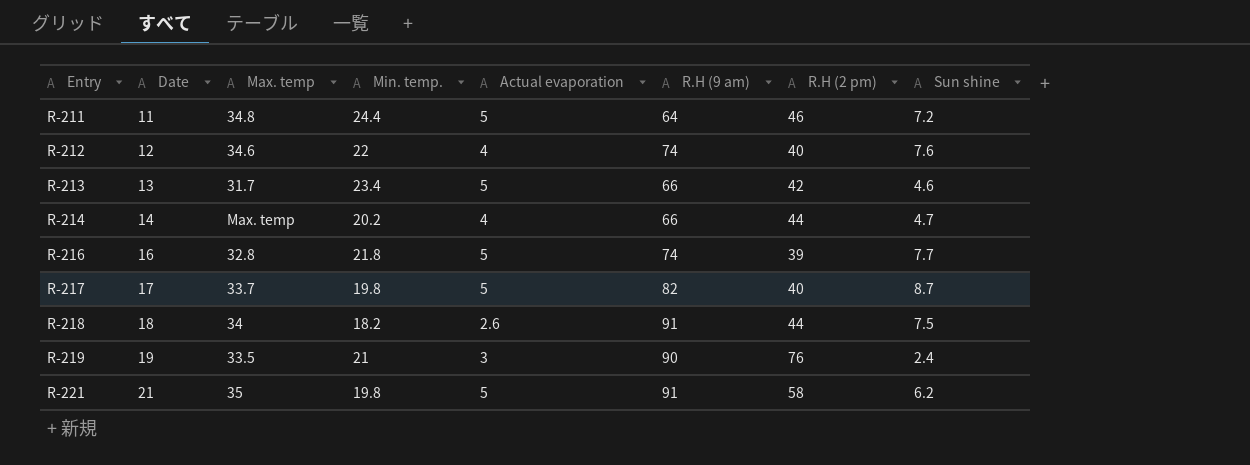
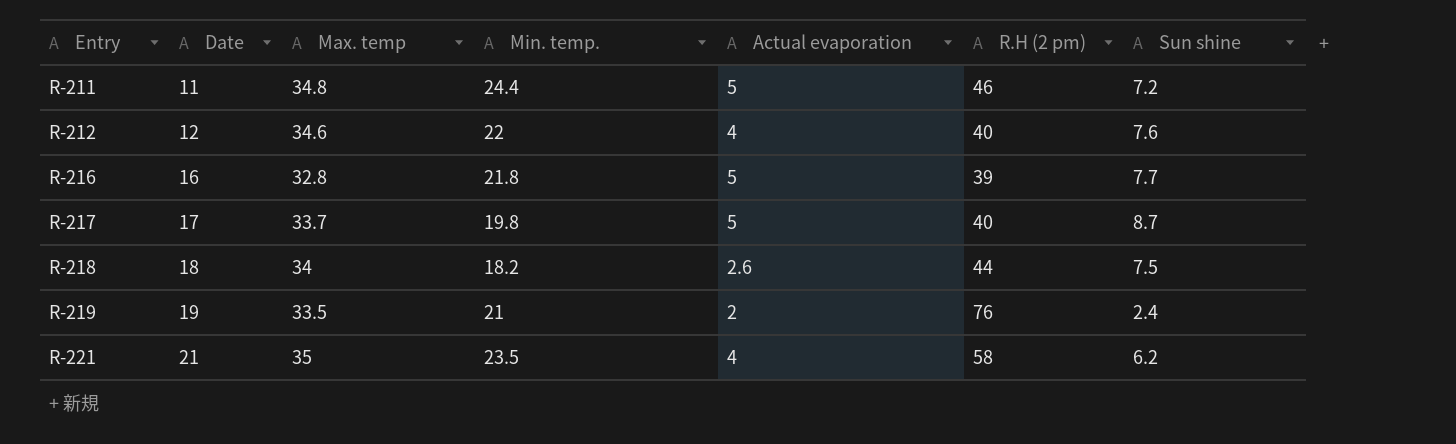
column R.H (9 am) | position: 6 -> none
row R-213: 13 | 31.7 | 23.4 | 5 | 66 | 42 | 4.6 -> none
row R-214: 14 | Max. temp | 20.2 | 4 | 66 | 44 | 4.7 -> none
R-219 | Actual evaporation: 3 -> 2
R-221 | Min. temp.: 19.8 -> 23.5
R-221 | Actual evaporation: 5 -> 4

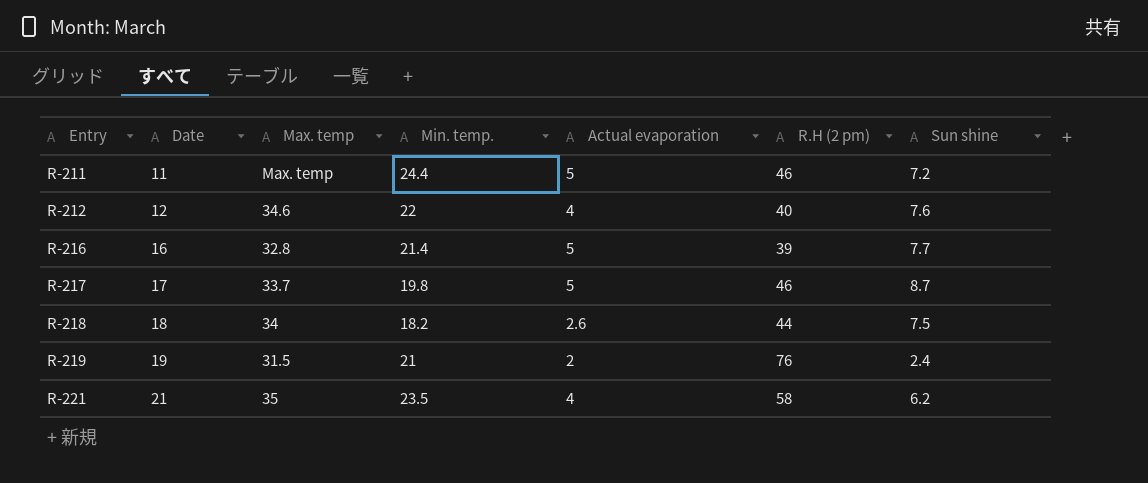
R-211 | Max. temp: 34.8 -> Max. temp
R-216 | Min. temp.: 21.8 -> 21.4
R-217 | R.H (2 pm): 40 -> 46
R-219 | Max. temp: 33.5 -> 31.5

